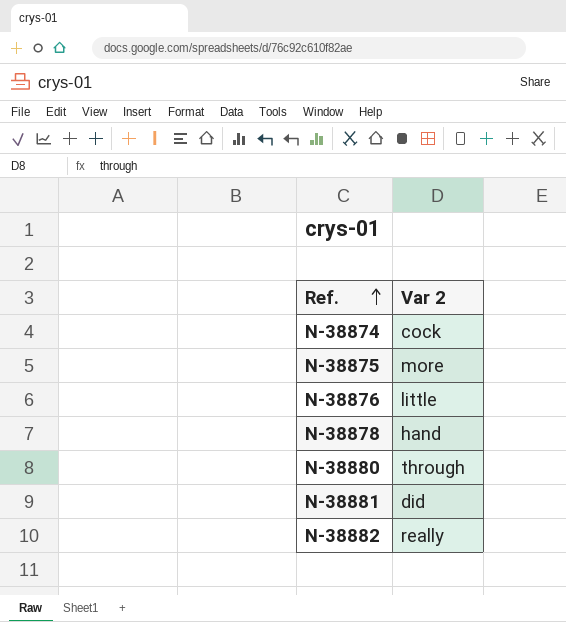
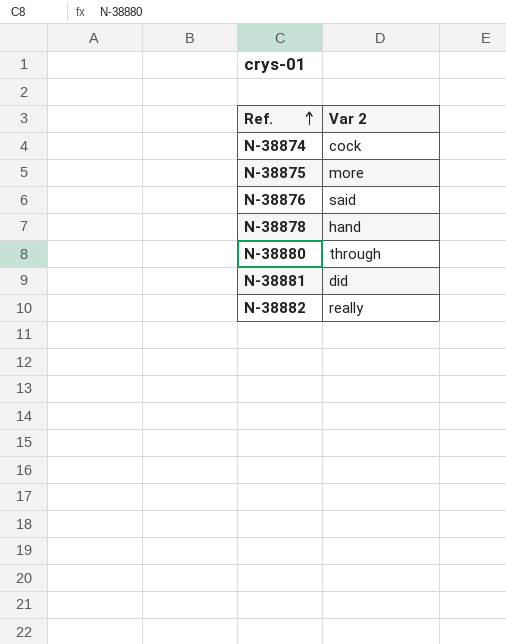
N-38876 | Var 2: little -> said

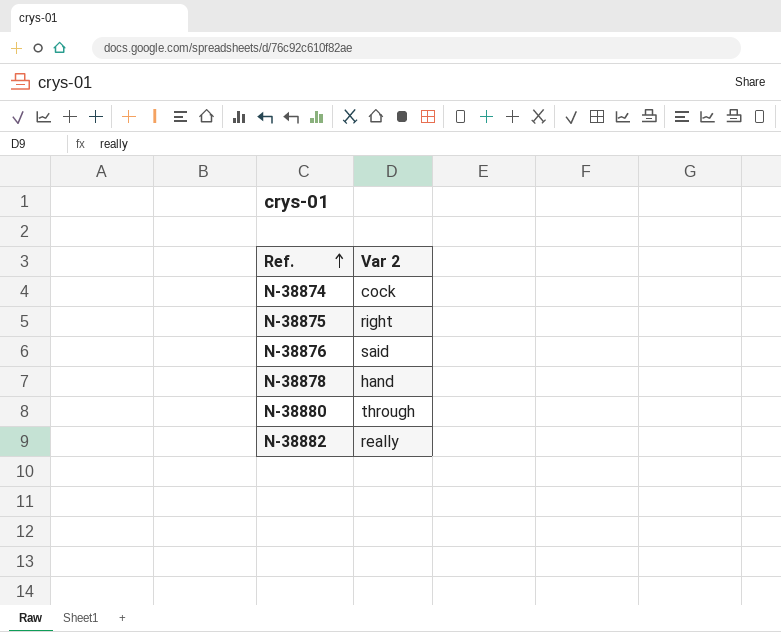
row N-38881: did -> none
N-38875 | Var 2: more -> right

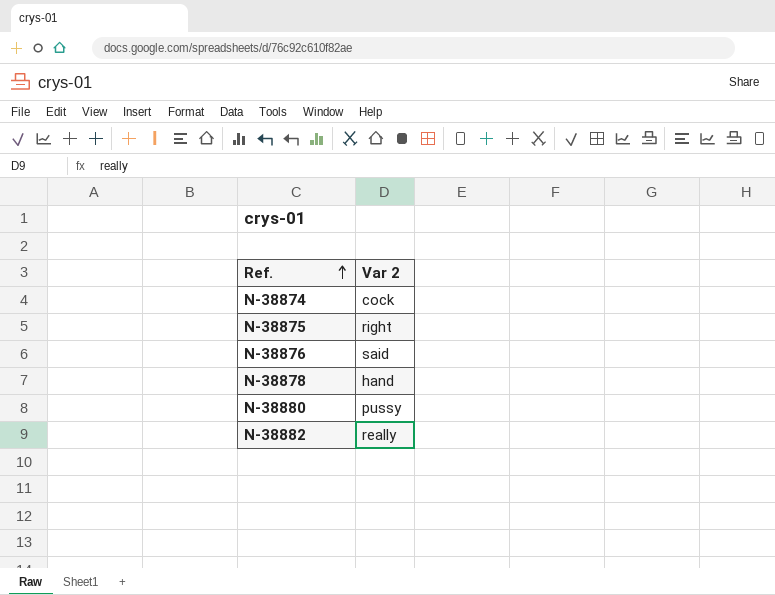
N-38880 | Var 2: through -> pussy

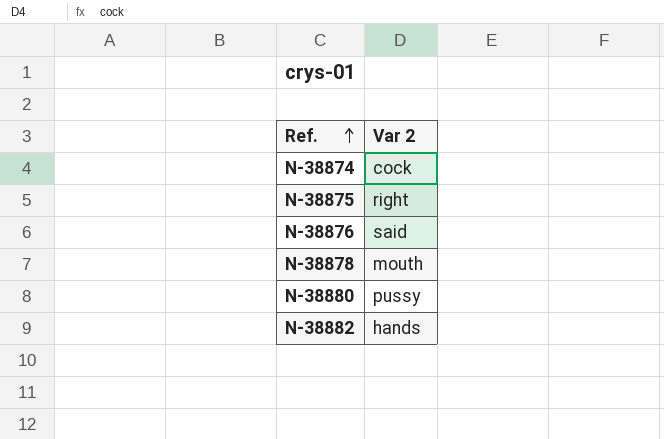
N-38878 | Var 2: hand -> mouth
N-38882 | Var 2: really -> hands

